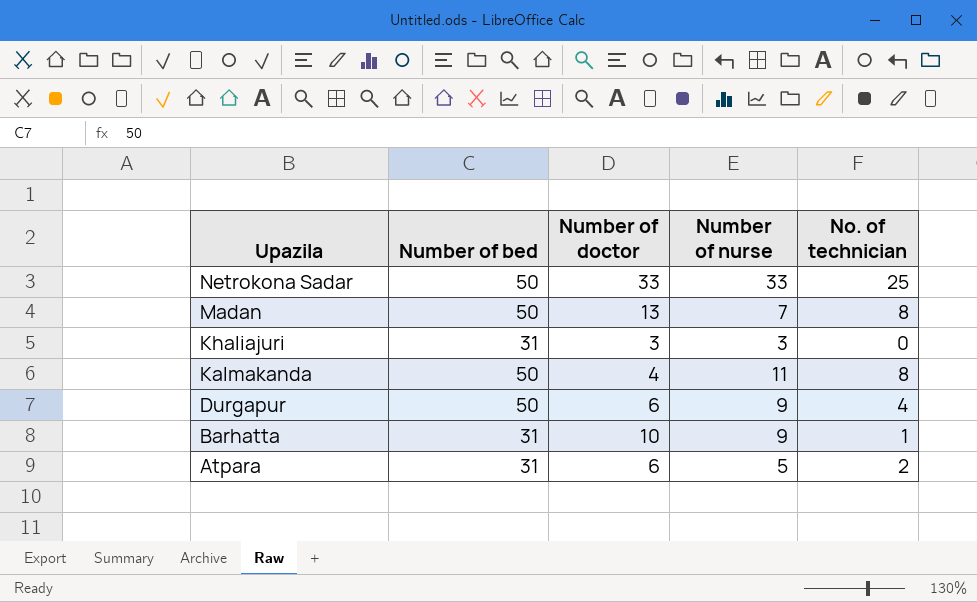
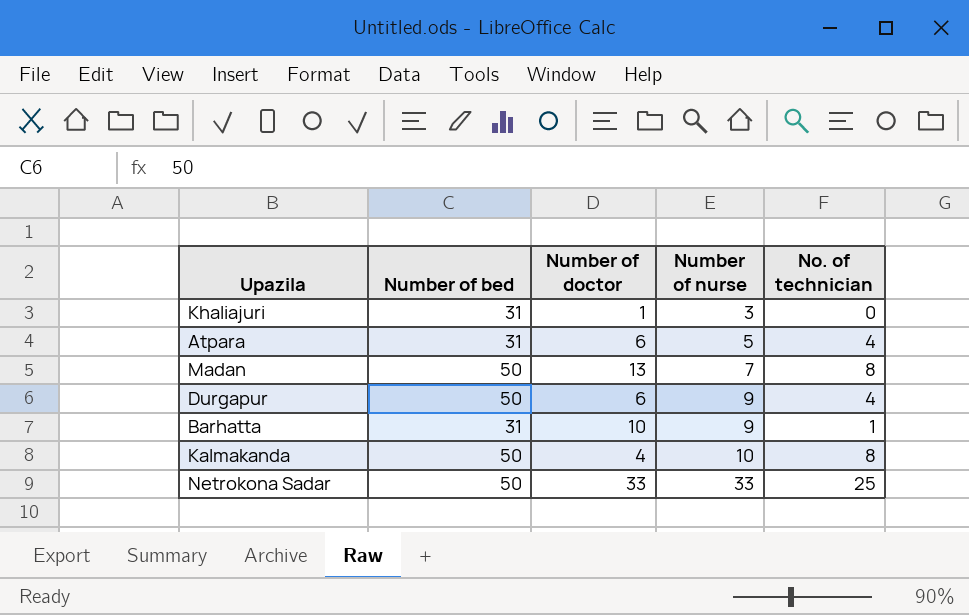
row order: Upazila descending -> Number of nurse ascending
Khaliajuri | Number of doctor: 3 -> 1
Atpara | No. of technician: 2 -> 4
Kalmakanda | Number of nurse: 11 -> 10

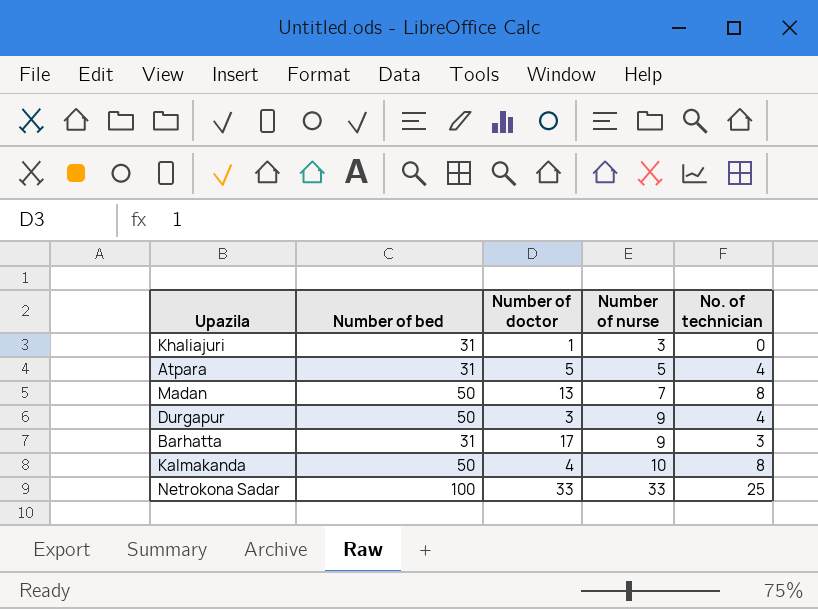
Atpara | Number of doctor: 6 -> 5
Durgapur | Number of doctor: 6 -> 3
Barhatta | Number of doctor: 10 -> 17
Barhatta | No. of technician: 1 -> 3
Netrokona Sadar | Number of bed: 50 -> 100

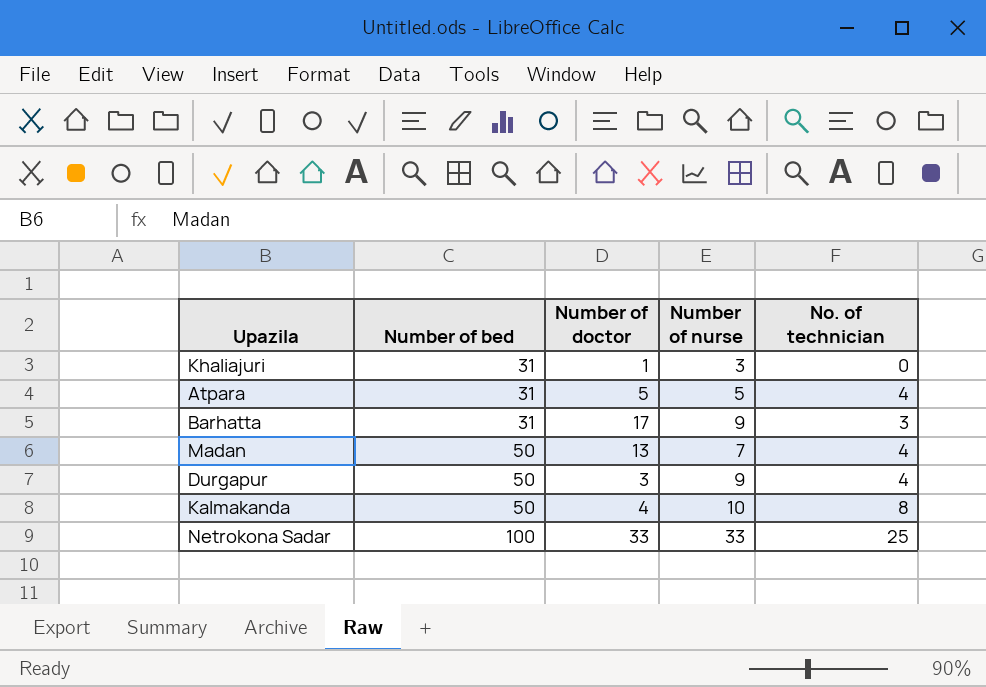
row order: Number of nurse ascending -> Number of bed ascending
Madan | No. of technician: 8 -> 4

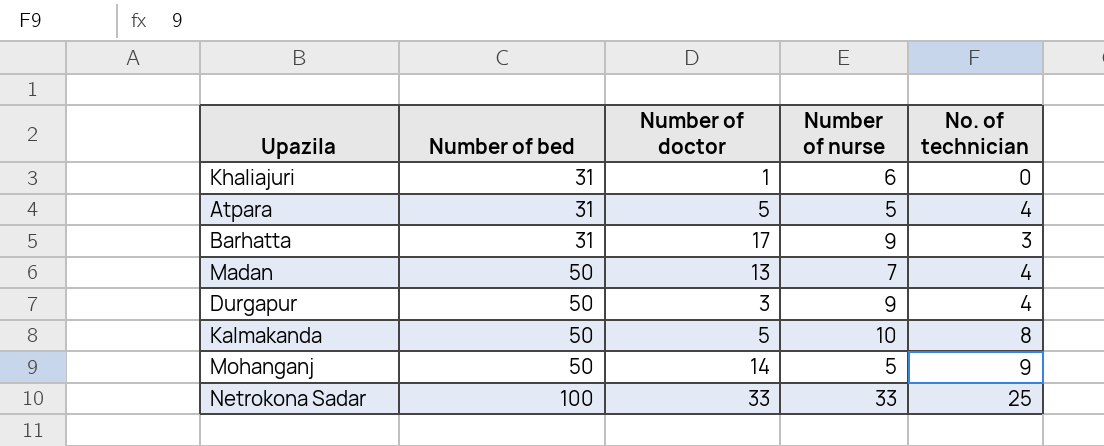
Khaliajuri | Number of nurse: 3 -> 6
Kalmakanda | Number of doctor: 4 -> 5
row Mohanganj: none -> 50 | 14 | 5 | 9

